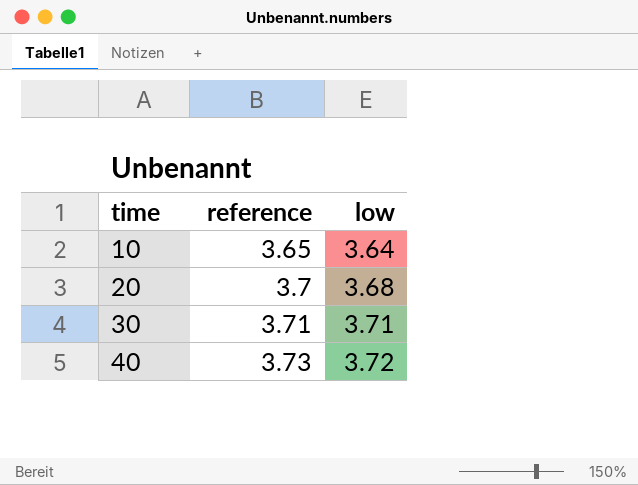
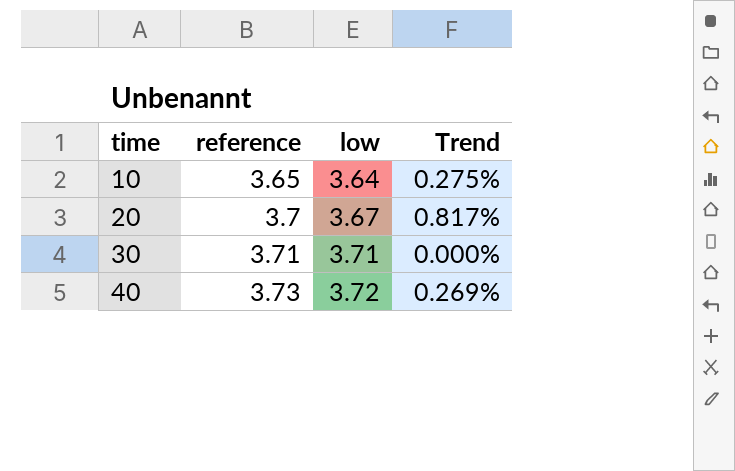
column Trend | formula: none -> ([reference] - [low]) / [low]
20 | low: 3.68 -> 3.67

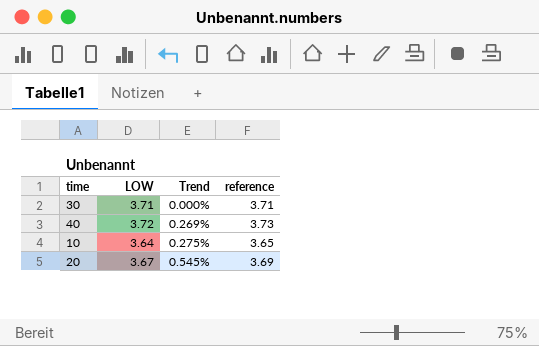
row order: time ascending -> Trend ascending
column name: low -> LOW
column reference | position: 2 -> 4
20 | Trend: 0.817% -> 0.545%
20 | reference: 3.7 -> 3.69

